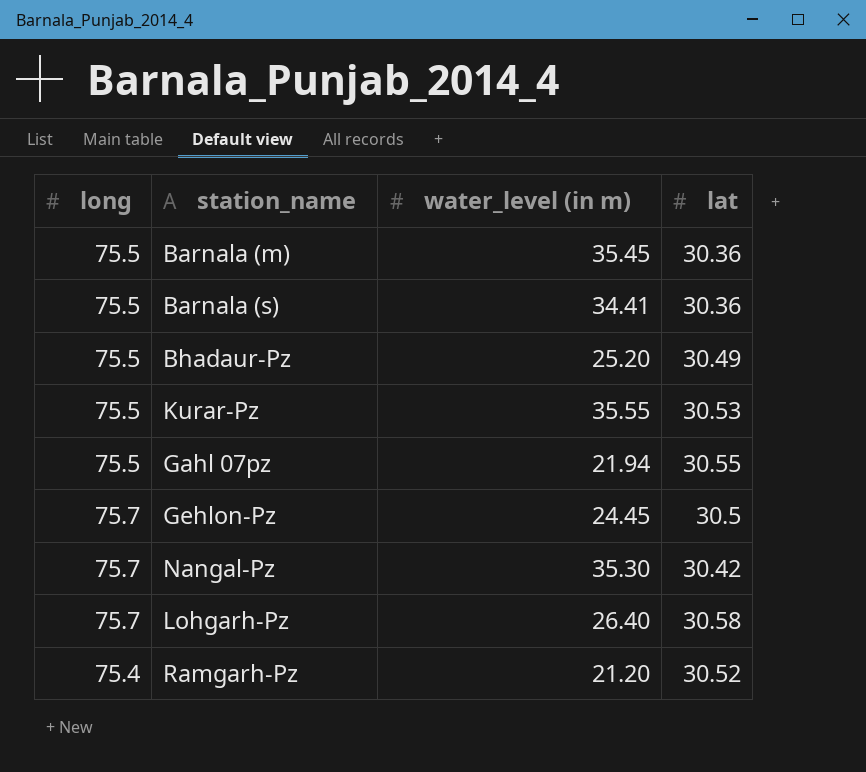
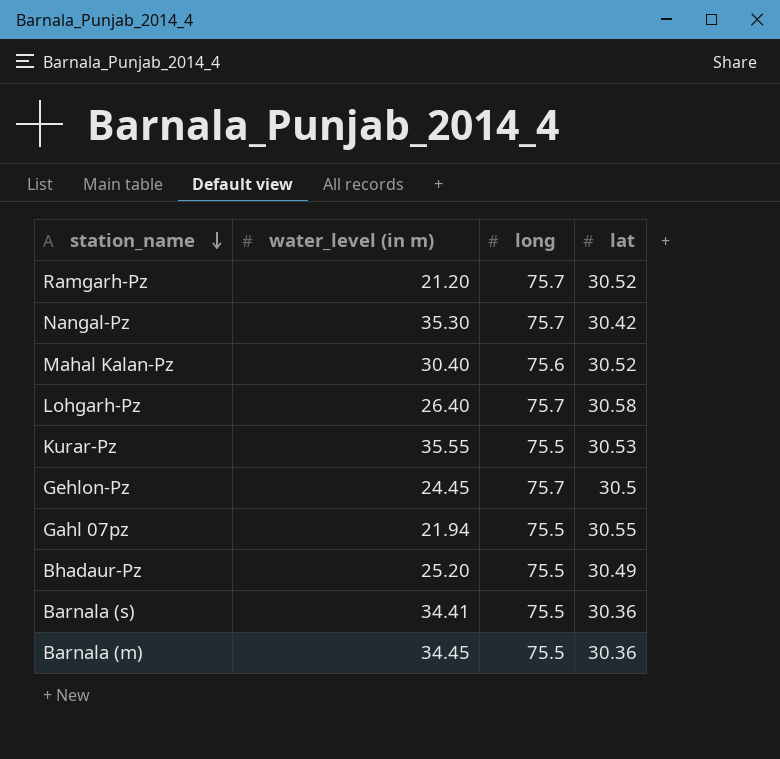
row order: none -> station_name descending
column long | position: 1 -> 3
Ramgarh-Pz | long: 75.4 -> 75.7
row Mahal Kalan-Pz: none -> 30.40 | 75.6 | 30.52
Barnala (m) | water_level (in m): 35.45 -> 34.45

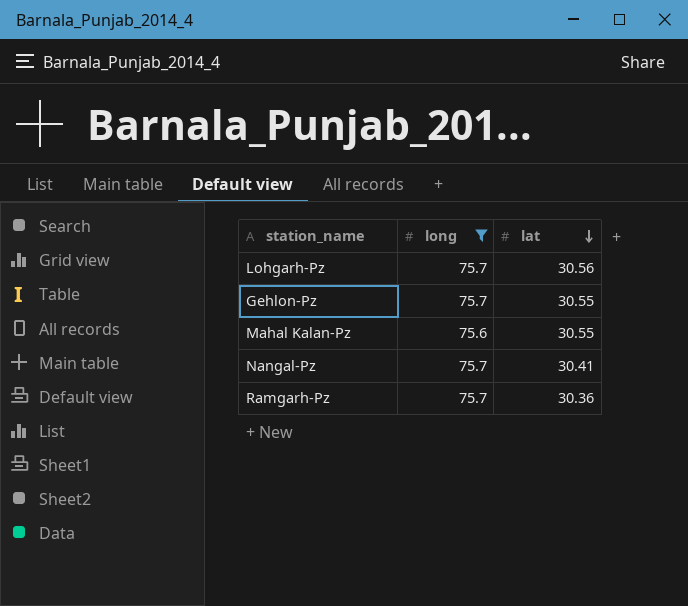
filter: none -> long != 75.5
row order: station_name descending -> lat descending
column water_level (in m) | position: 2 -> none
Lohgarh-Pz | lat: 30.58 -> 30.56
Gehlon-Pz | lat: 30.5 -> 30.55
Mahal Kalan-Pz | lat: 30.52 -> 30.55
Nangal-Pz | lat: 30.42 -> 30.41
Ramgarh-Pz | lat: 30.52 -> 30.36

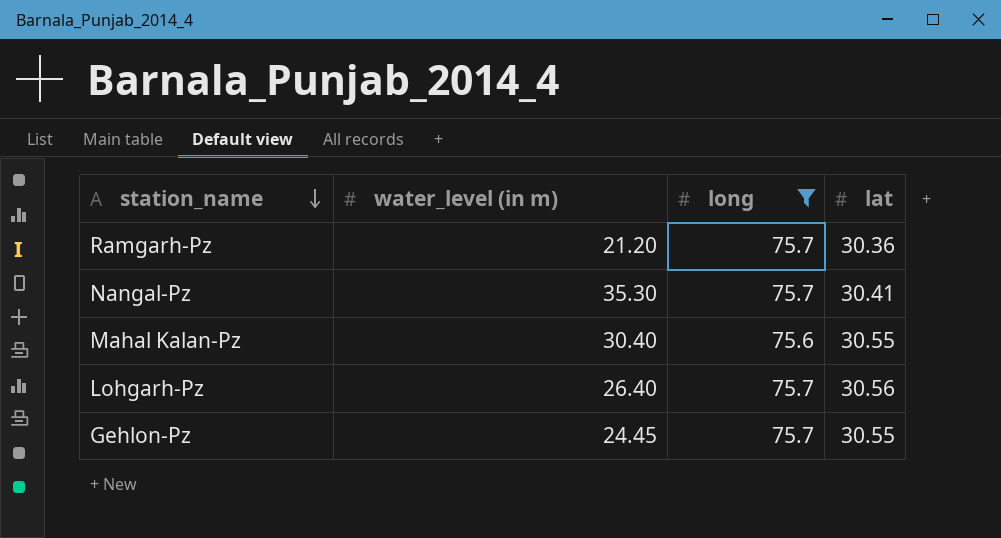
row order: lat descending -> station_name descending
column water_level (in m) | position: none -> 2

